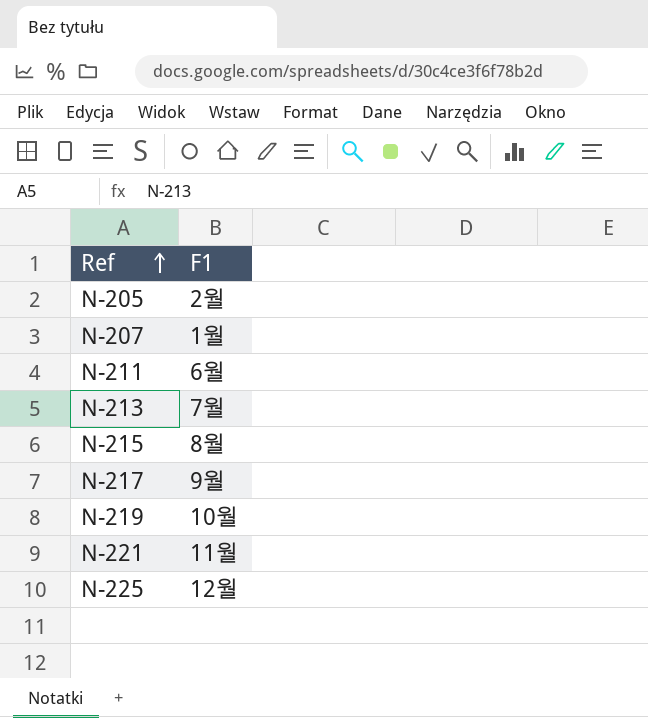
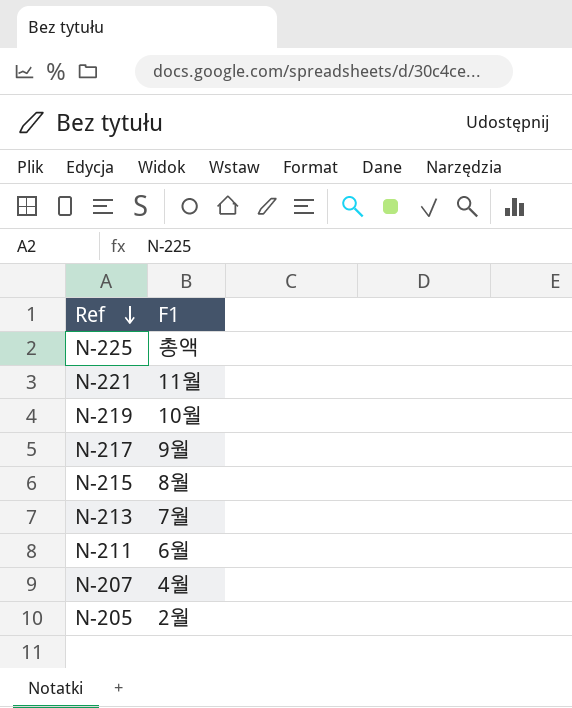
row order: Ref ascending -> Ref descending
N-225 | F1: 12월 -> 총액
N-207 | F1: 1월 -> 4월

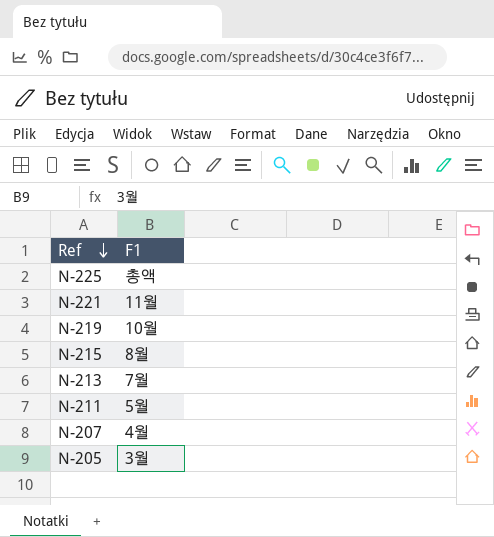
row N-217: 9월 -> none
N-211 | F1: 6월 -> 5월
N-205 | F1: 2월 -> 3월

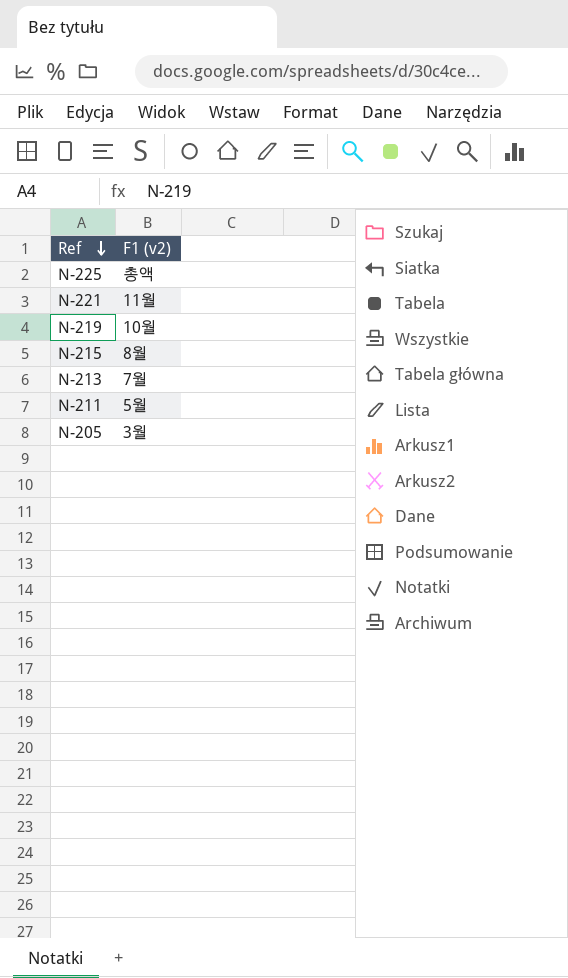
column name: F1 -> F1 (v2)
row N-207: 4월 -> none

